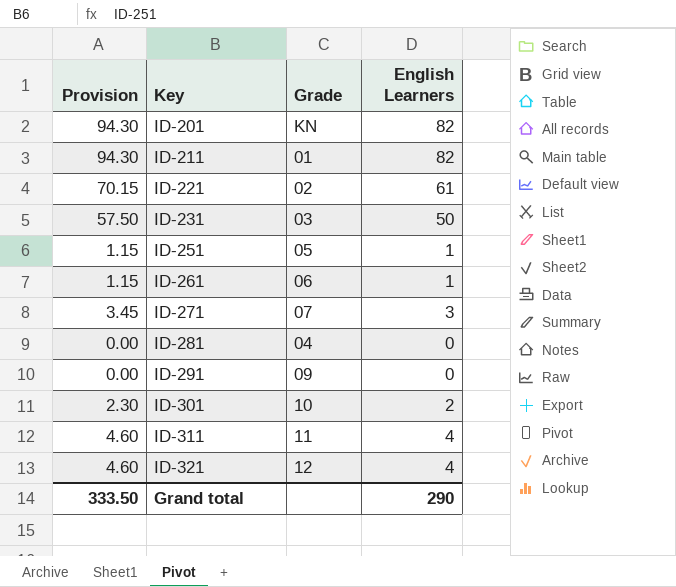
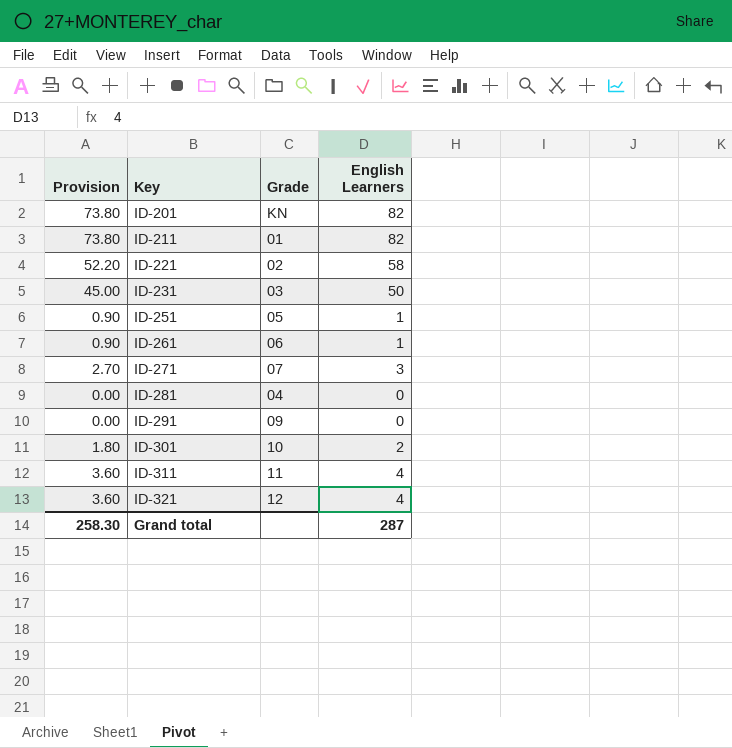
column Provision | formula: [English Learners] * 1.15 -> [English Learners] * 0.9
ID-221 | English Learners: 61 -> 58
Grand total | Provision: 333.50 -> 258.30
Grand total | English Learners: 290 -> 287

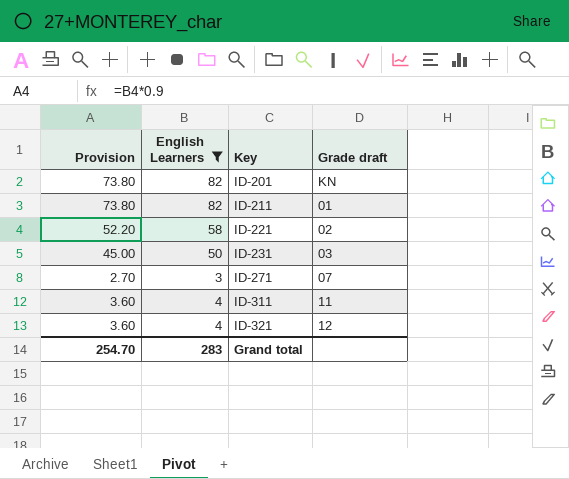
filter: none -> English Learners >= 3
column English Learners | position: 4 -> 2
column name: Grade -> Grade draft
Grand total | Provision: 258.30 -> 254.70
Grand total | English Learners: 287 -> 283

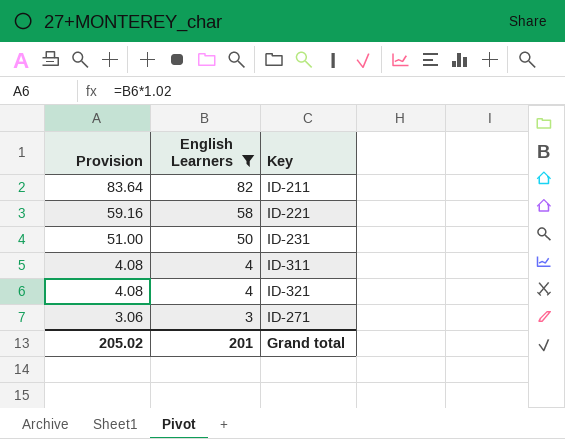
row order: Key ascending -> Provision descending
column Grade draft | position: 4 -> none
column Provision | formula: [English Learners] * 0.9 -> [English Learners] * 1.02
row ID-201: 73.80 | 82 | KN -> none
Grand total | Provision: 254.70 -> 205.02
Grand total | English Learners: 283 -> 201

